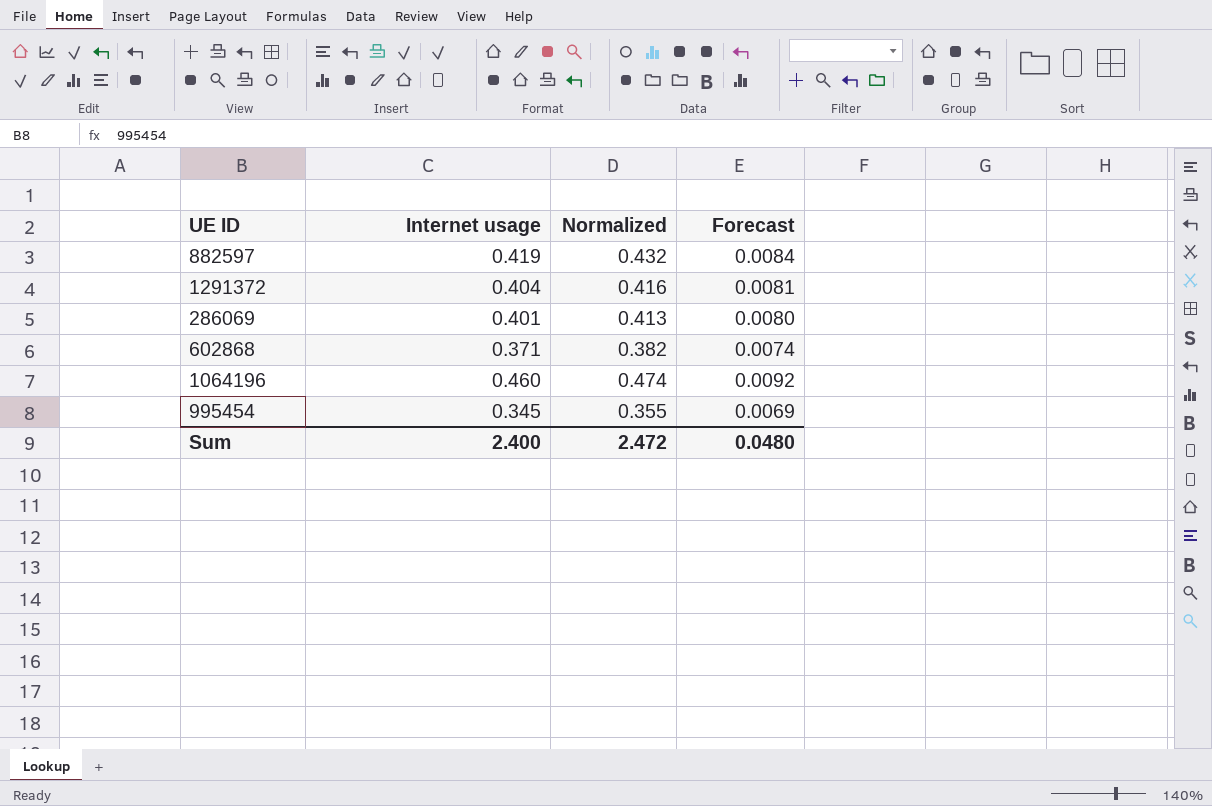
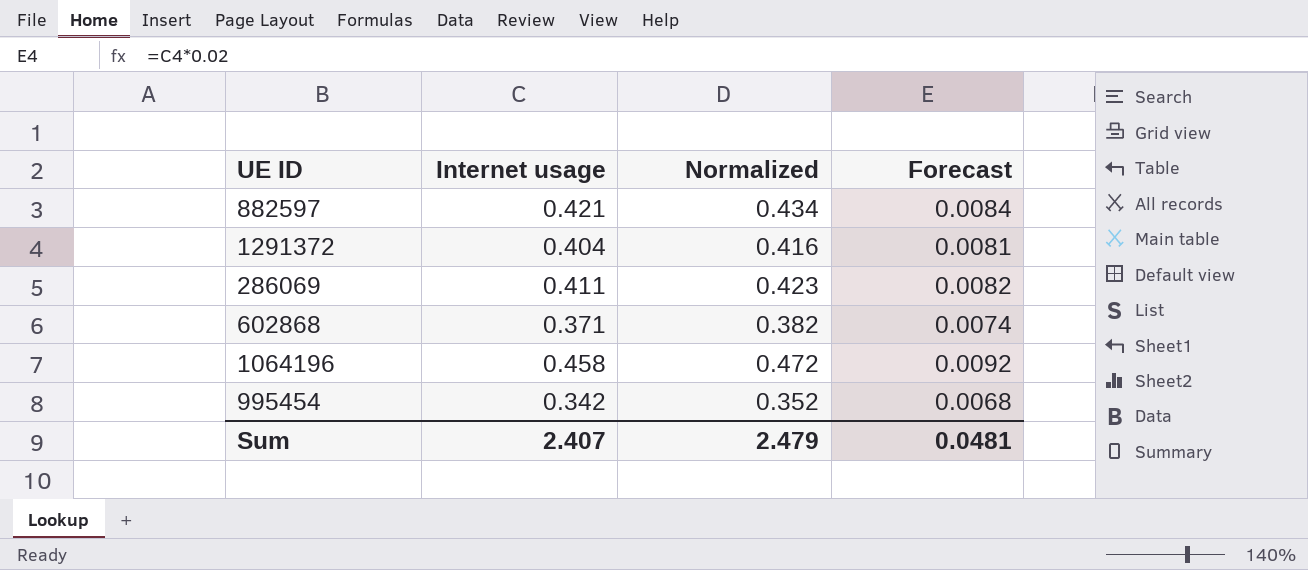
882597 | Internet usage: 0.419 -> 0.421
882597 | Normalized: 0.432 -> 0.434
286069 | Internet usage: 0.401 -> 0.411
286069 | Normalized: 0.413 -> 0.423
286069 | Forecast: 0.0080 -> 0.0082
1064196 | Internet usage: 0.460 -> 0.458
1064196 | Normalized: 0.474 -> 0.472
995454 | Internet usage: 0.345 -> 0.342
995454 | Normalized: 0.355 -> 0.352
995454 | Forecast: 0.0069 -> 0.0068
Sum | Internet usage: 2.400 -> 2.407
Sum | Normalized: 2.472 -> 2.479
Sum | Forecast: 0.0480 -> 0.0481

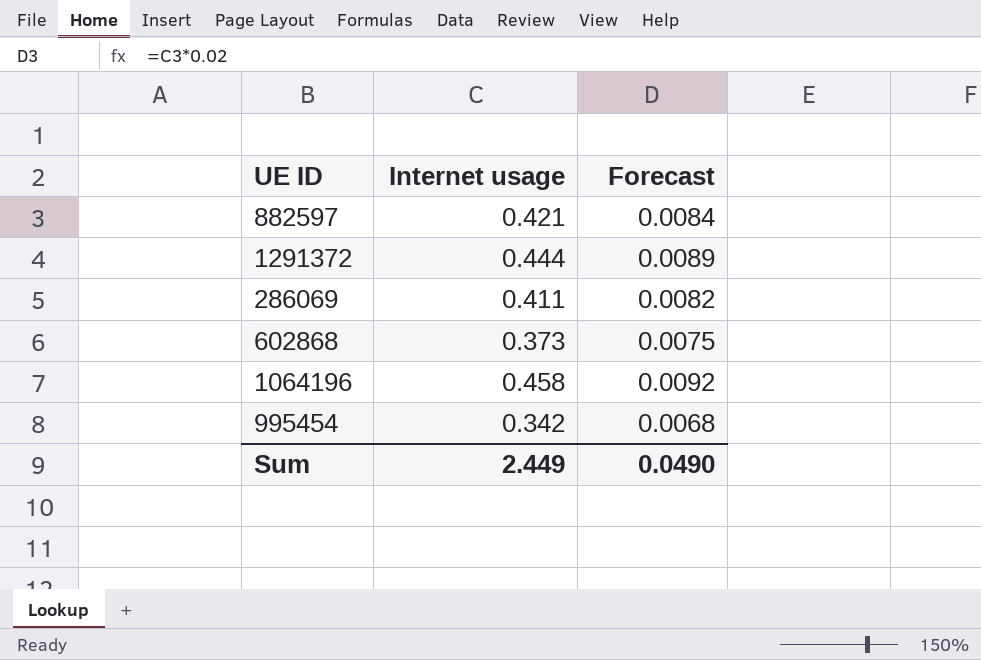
column Normalized | formula: [Internet usage] * 1.03 -> none
1291372 | Internet usage: 0.404 -> 0.444
1291372 | Forecast: 0.0081 -> 0.0089
602868 | Internet usage: 0.371 -> 0.373
602868 | Forecast: 0.0074 -> 0.0075
Sum | Internet usage: 2.407 -> 2.449
Sum | Forecast: 0.0481 -> 0.0490

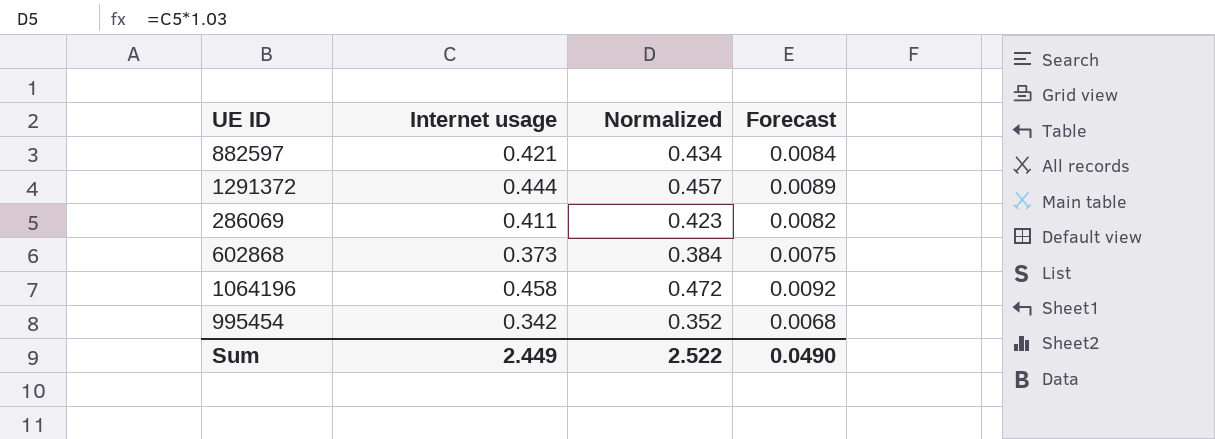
column Normalized | formula: none -> [Internet usage] * 1.03

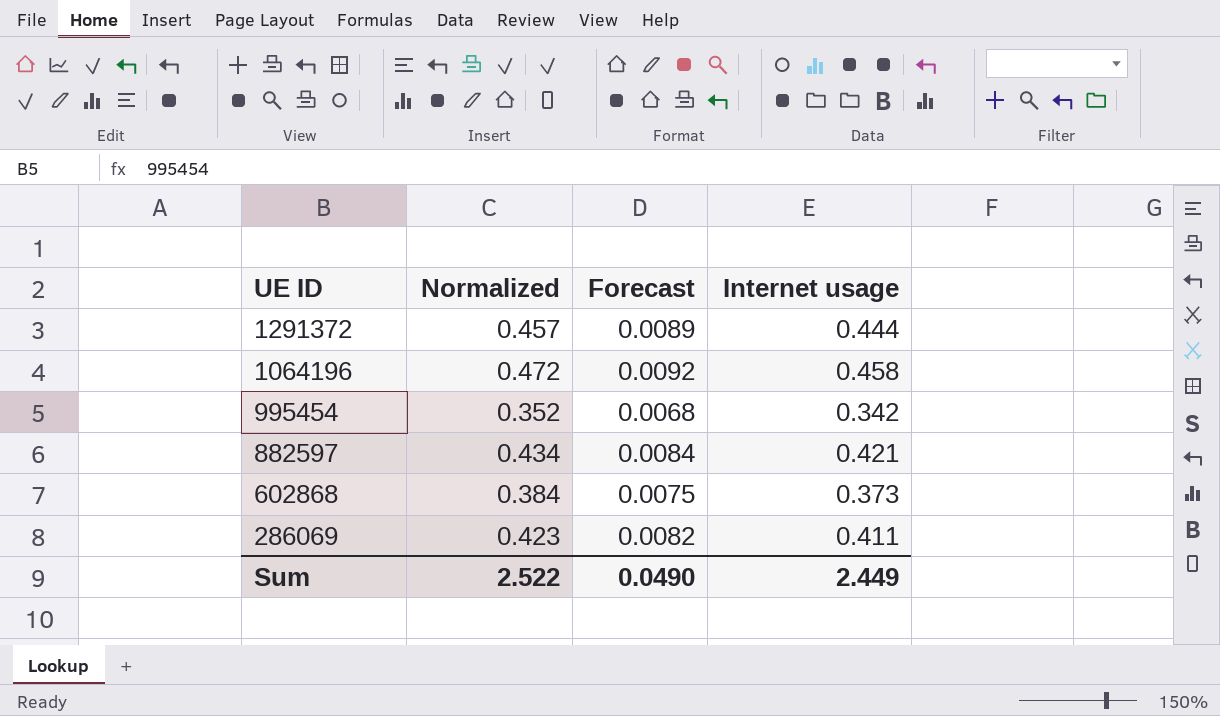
row order: none -> UE ID descending
column Internet usage | position: 2 -> 4

